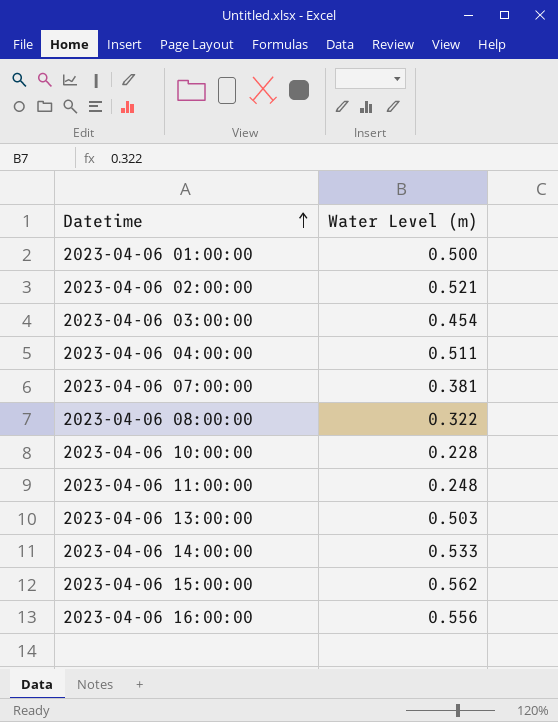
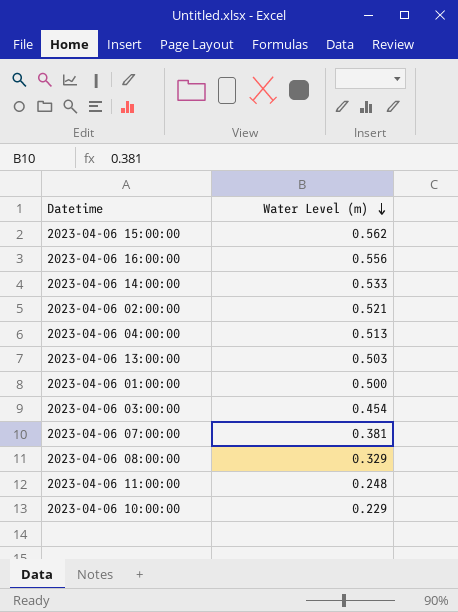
row order: Datetime ascending -> Water Level (m) descending
2023-04-06 04:00:00 | Water Level (m): 0.511 -> 0.513
2023-04-06 08:00:00 | Water Level (m): 0.322 -> 0.329
2023-04-06 10:00:00 | Water Level (m): 0.228 -> 0.229

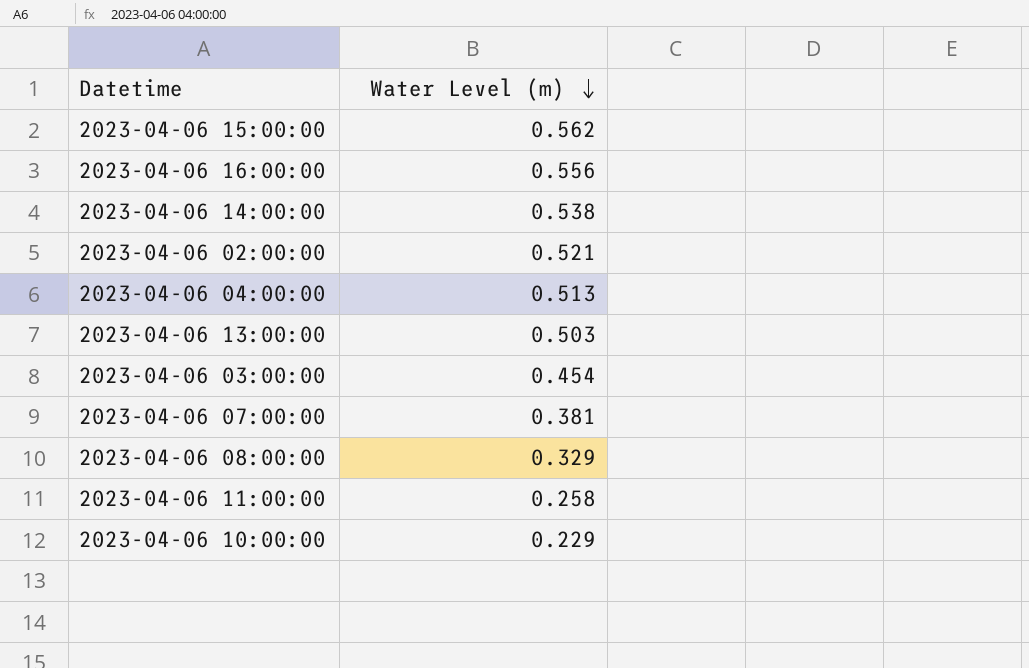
row 2023-04-06 01:00:00: 0.500 -> none
2023-04-06 14:00:00 | Water Level (m): 0.533 -> 0.538
2023-04-06 11:00:00 | Water Level (m): 0.248 -> 0.258

